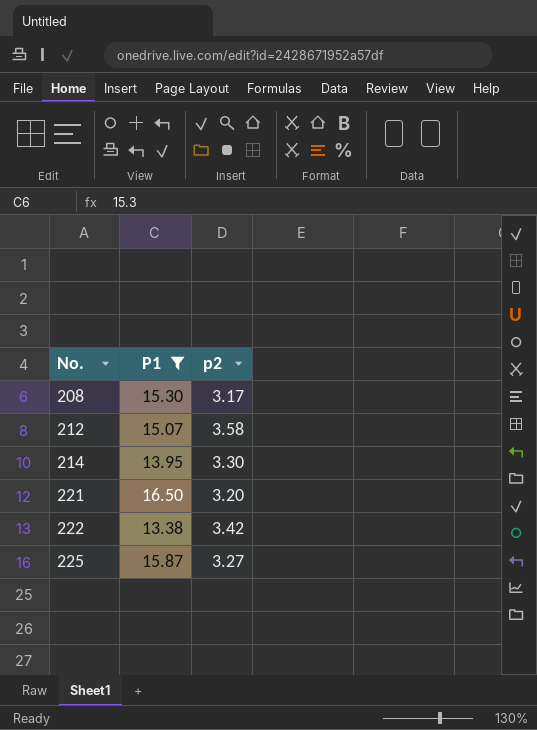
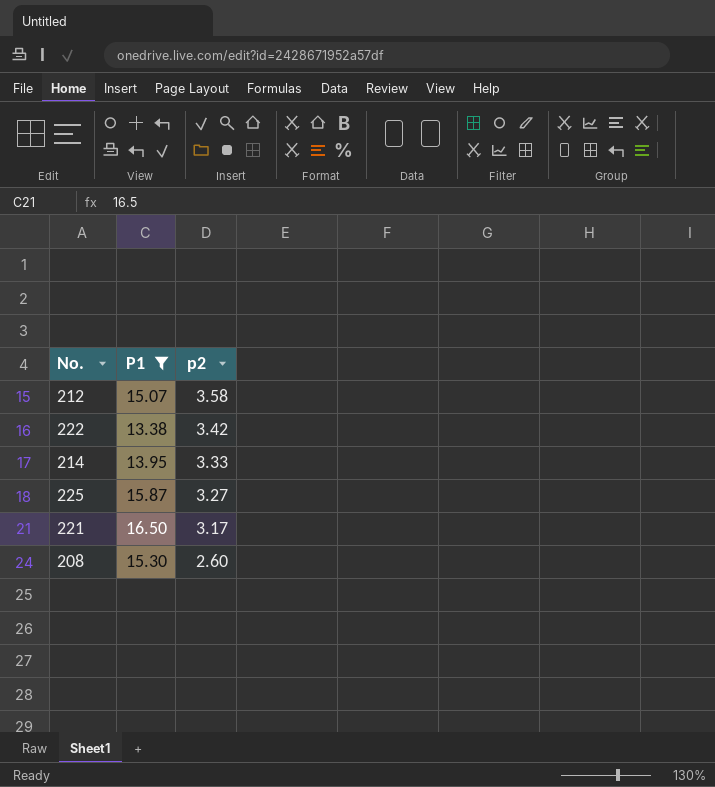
row order: No. ascending -> p2 descending
214 | p2: 3.30 -> 3.33
221 | p2: 3.20 -> 3.17
208 | p2: 3.17 -> 2.60

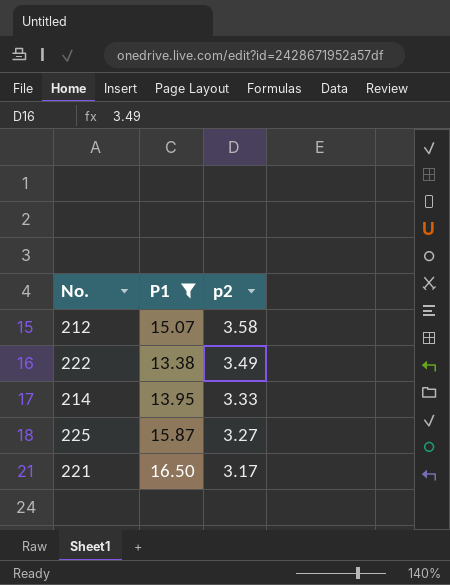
row 208: 15.30 | 2.60 -> none
222 | p2: 3.42 -> 3.49

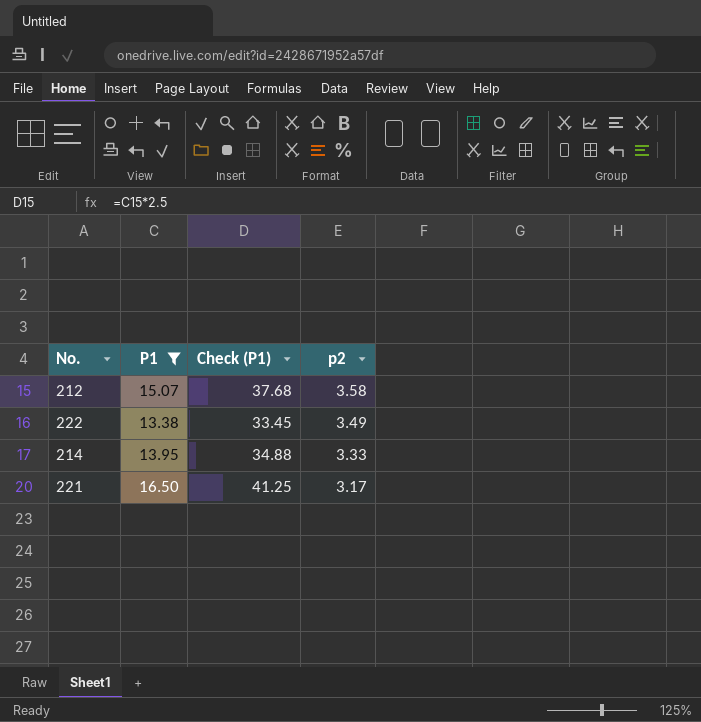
column Check (P1) | formula: none -> [P1] * 2.5
row 225: 15.87 | 3.27 -> none

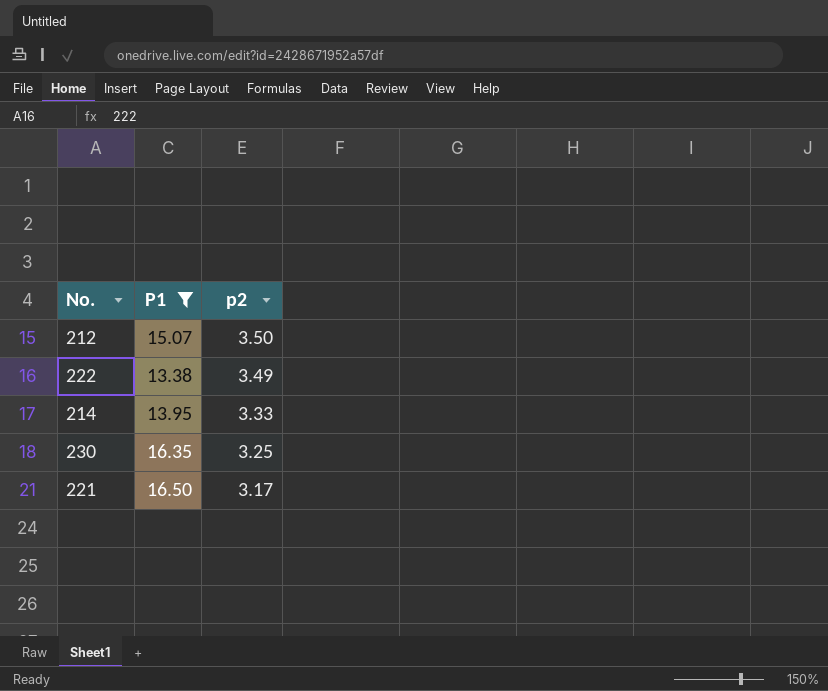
column Check (P1) | formula: [P1] * 2.5 -> none
212 | p2: 3.58 -> 3.50
row 230: none -> 16.35 | 3.25

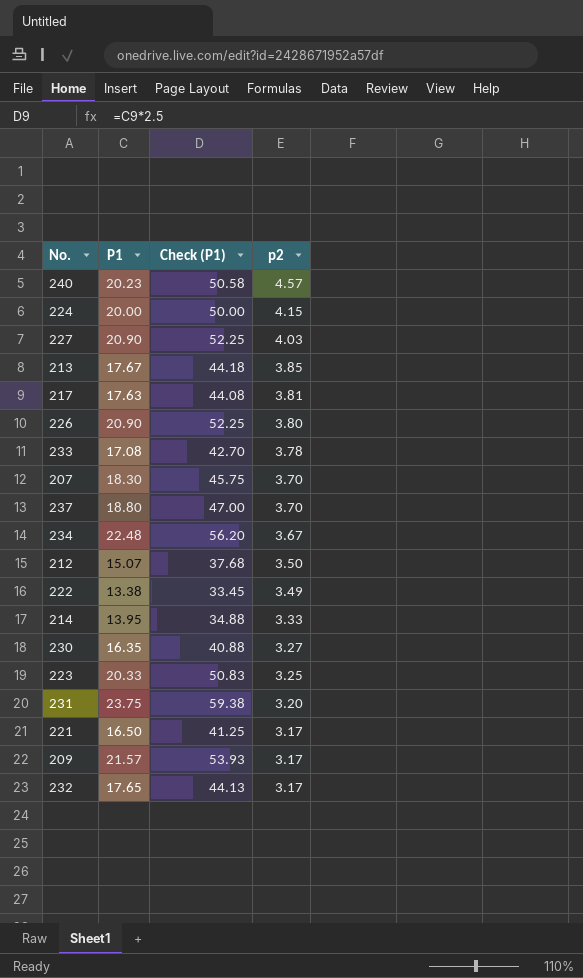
filter: P1 <= 16.50 -> none
column Check (P1) | formula: none -> [P1] * 2.5
230 | p2: 3.25 -> 3.27

